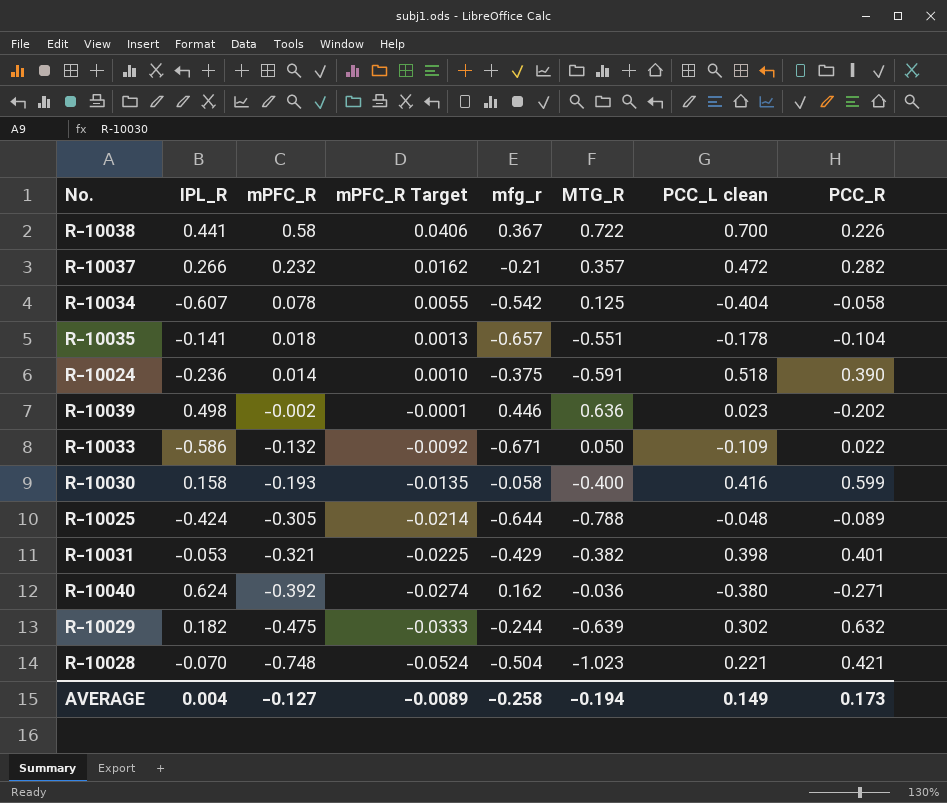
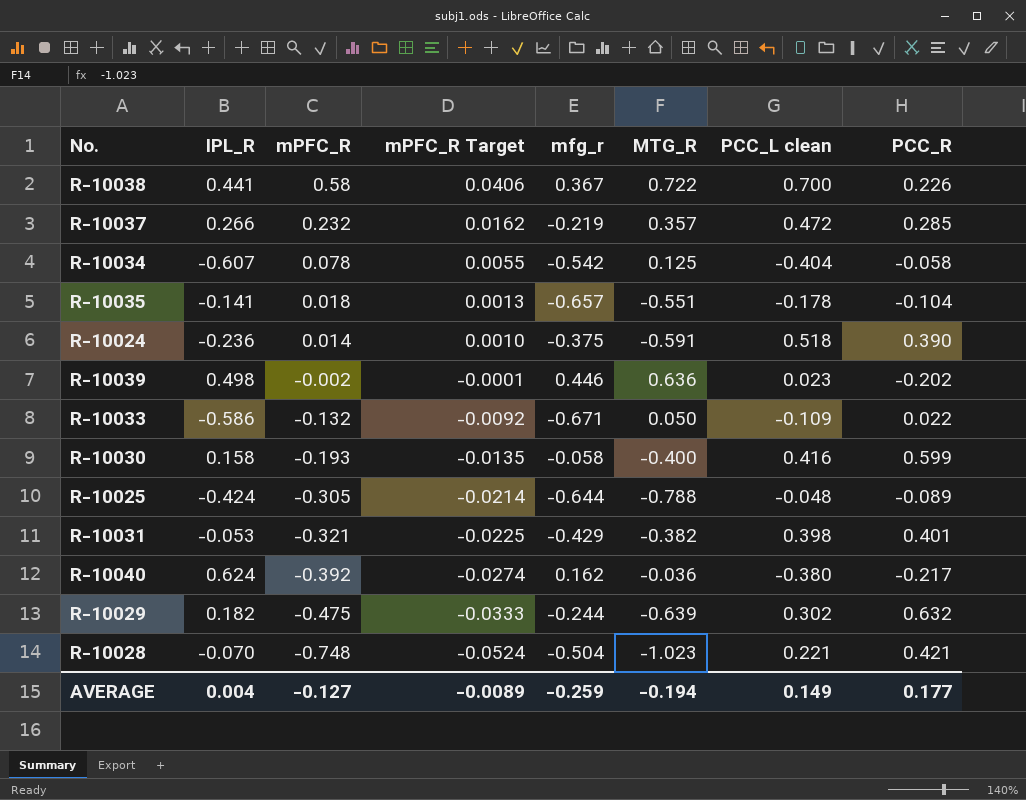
R-10037 | mfg_r: -0.21 -> -0.219
R-10037 | PCC_R: 0.282 -> 0.285
R-10040 | PCC_R: -0.271 -> -0.217
AVERAGE | mfg_r: -0.258 -> -0.259
AVERAGE | PCC_R: 0.173 -> 0.177

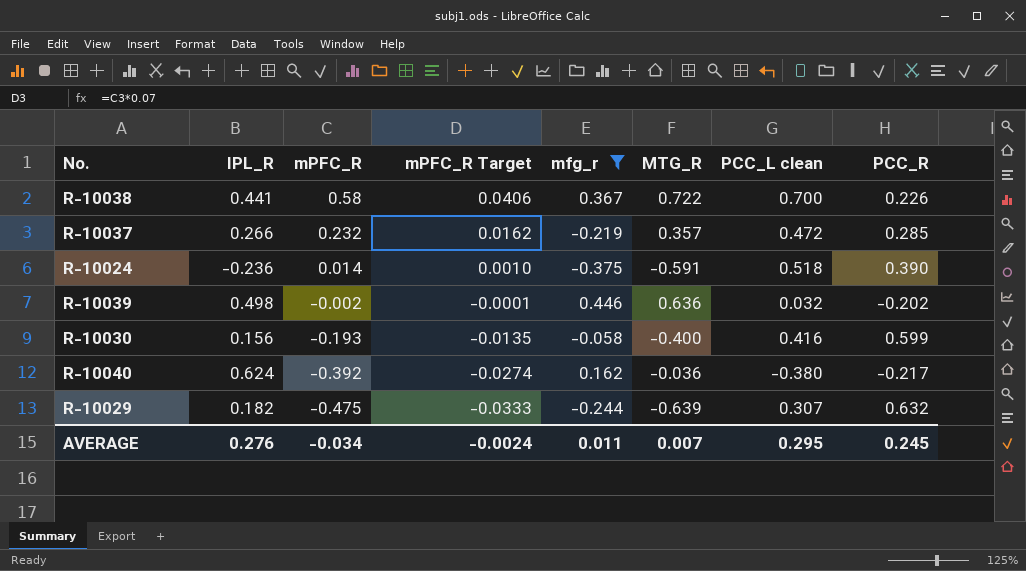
filter: none -> mfg_r >= -0.375
R-10039 | PCC_L clean: 0.023 -> 0.032
R-10030 | IPL_R: 0.158 -> 0.156
R-10029 | PCC_L clean: 0.302 -> 0.307
AVERAGE | IPL_R: 0.004 -> 0.276
AVERAGE | mPFC_R: -0.127 -> -0.034
AVERAGE | mPFC_R Target: -0.0089 -> -0.0024
AVERAGE | mfg_r: -0.259 -> 0.011
AVERAGE | MTG_R: -0.194 -> 0.007
AVERAGE | PCC_L clean: 0.149 -> 0.295
AVERAGE | PCC_R: 0.177 -> 0.245

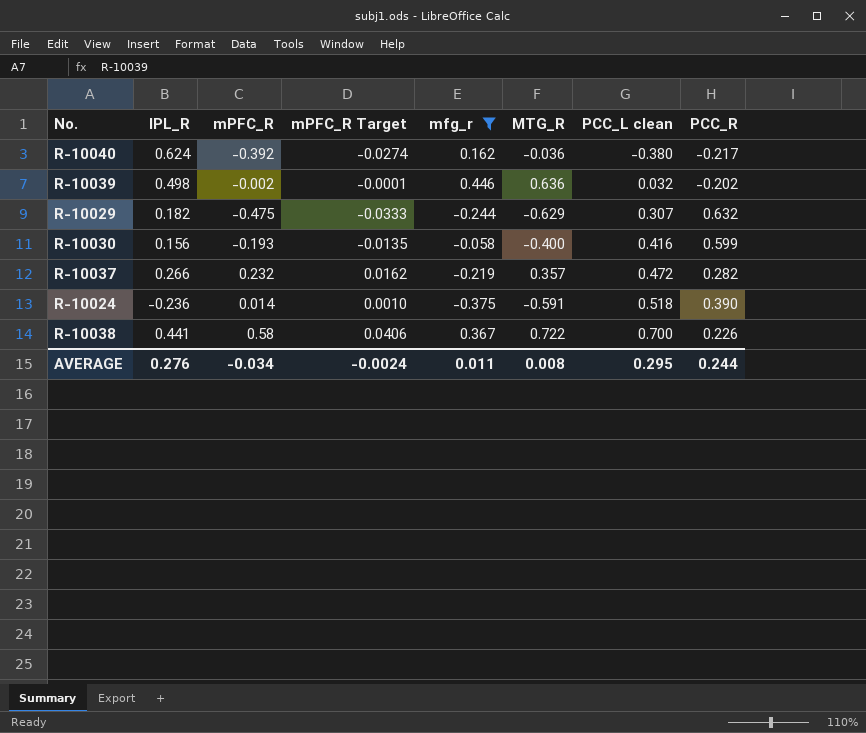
row order: mPFC_R descending -> PCC_L clean ascending
R-10029 | MTG_R: -0.639 -> -0.629
R-10037 | PCC_R: 0.285 -> 0.282
AVERAGE | MTG_R: 0.007 -> 0.008
AVERAGE | PCC_R: 0.245 -> 0.244

